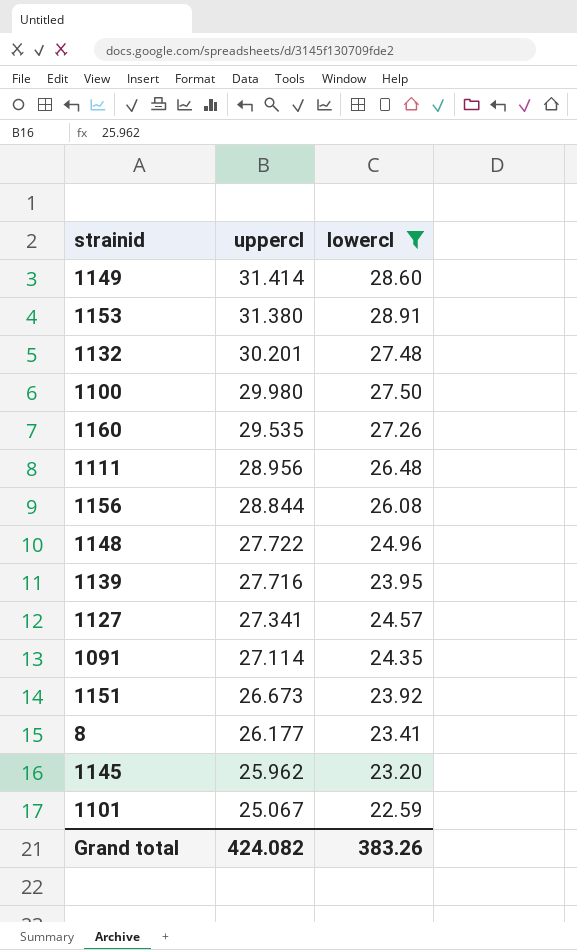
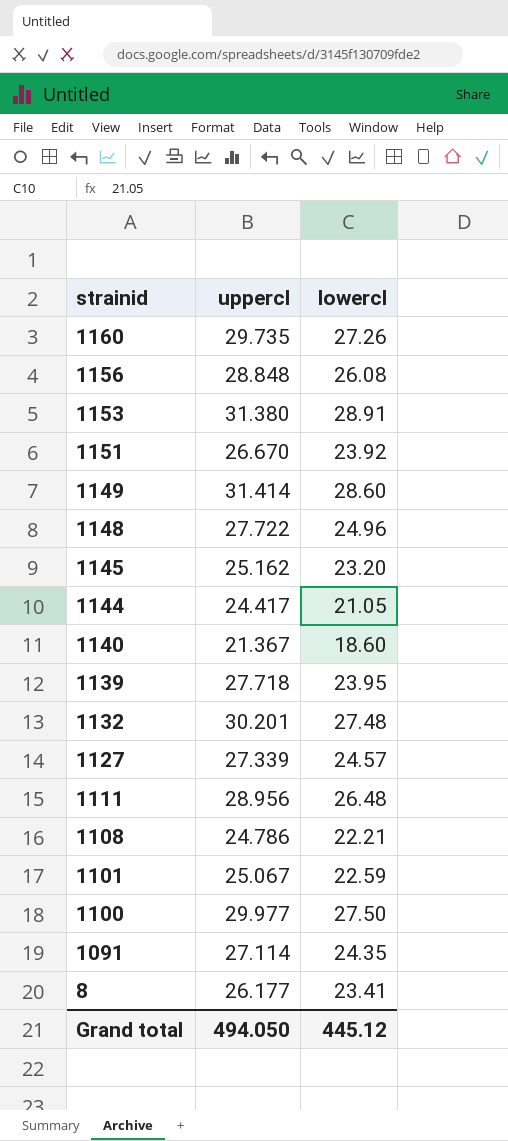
filter: lowercl >= 22.59 -> none
row order: uppercl descending -> strainid descending
1160 | uppercl: 29.535 -> 29.735
1156 | uppercl: 28.844 -> 28.848
1151 | uppercl: 26.673 -> 26.670
1145 | uppercl: 25.962 -> 25.162
1139 | uppercl: 27.716 -> 27.718
1127 | uppercl: 27.341 -> 27.339
1100 | uppercl: 29.980 -> 29.977
Grand total | uppercl: 424.082 -> 494.050
Grand total | lowercl: 383.26 -> 445.12

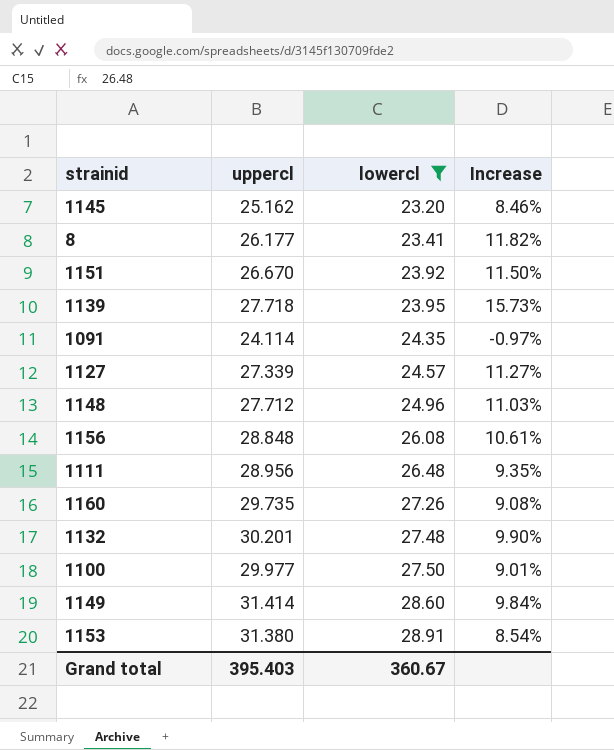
filter: none -> lowercl >= 23.20
row order: strainid descending -> lowercl ascending
column Increase | formula: none -> ([uppercl] - [lowercl]) / [lowercl]
1091 | uppercl: 27.114 -> 24.114
1148 | uppercl: 27.722 -> 27.712
Grand total | uppercl: 494.050 -> 395.403
Grand total | lowercl: 445.12 -> 360.67

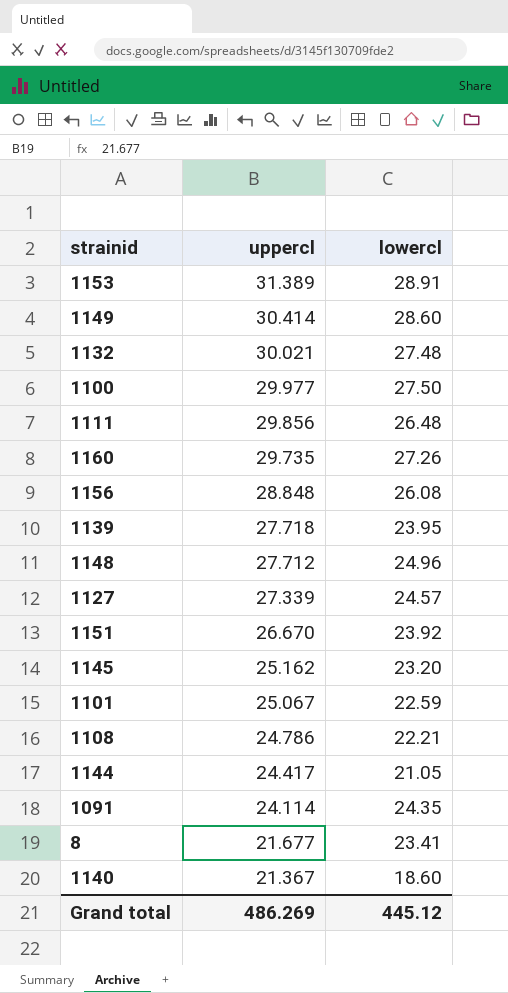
filter: lowercl >= 23.20 -> none
row order: lowercl ascending -> uppercl descending
column Increase | formula: ([uppercl] - [lowercl]) / [lowercl] -> none
1153 | uppercl: 31.380 -> 31.389
1149 | uppercl: 31.414 -> 30.414
1132 | uppercl: 30.201 -> 30.021
1111 | uppercl: 28.956 -> 29.856
8 | uppercl: 26.177 -> 21.677
Grand total | uppercl: 395.403 -> 486.269
Grand total | lowercl: 360.67 -> 445.12

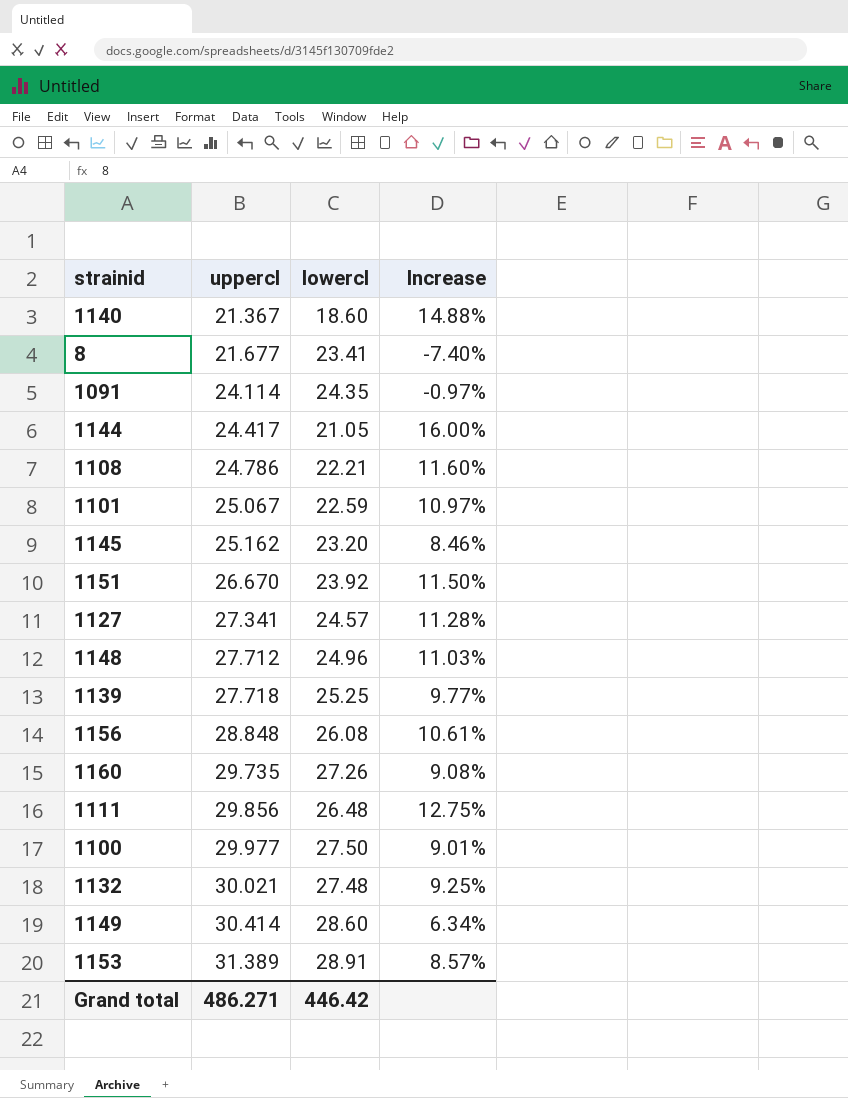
row order: uppercl descending -> uppercl ascending
column Increase | formula: none -> ([uppercl] - [lowercl]) / [lowercl]
1127 | uppercl: 27.339 -> 27.341
1139 | lowercl: 23.95 -> 25.25
Grand total | uppercl: 486.269 -> 486.271
Grand total | lowercl: 445.12 -> 446.42

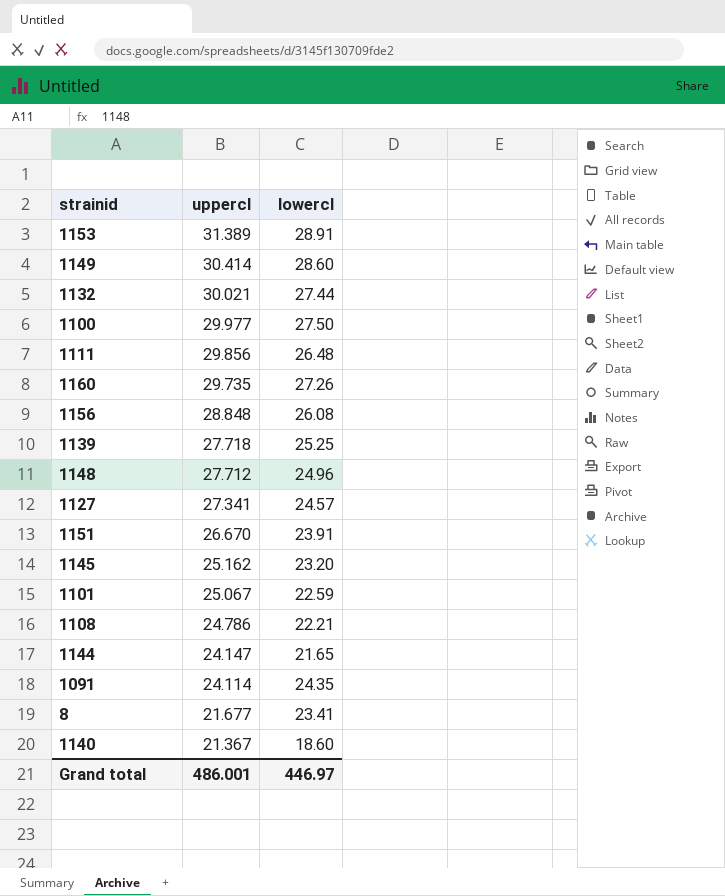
row order: uppercl ascending -> uppercl descending
column Increase | formula: ([uppercl] - [lowercl]) / [lowercl] -> none
1132 | lowercl: 27.48 -> 27.44
1151 | lowercl: 23.92 -> 23.91
1144 | uppercl: 24.417 -> 24.147
1144 | lowercl: 21.05 -> 21.65
Grand total | uppercl: 486.271 -> 486.001
Grand total | lowercl: 446.42 -> 446.97

